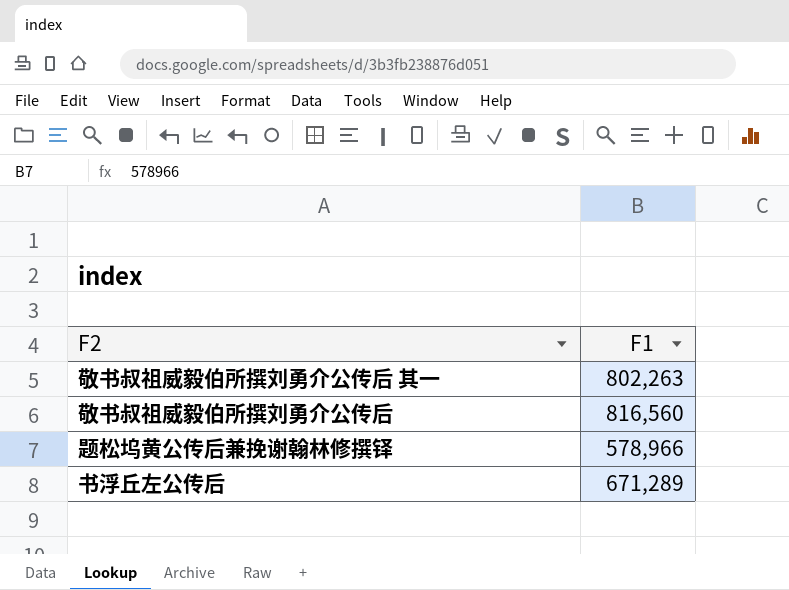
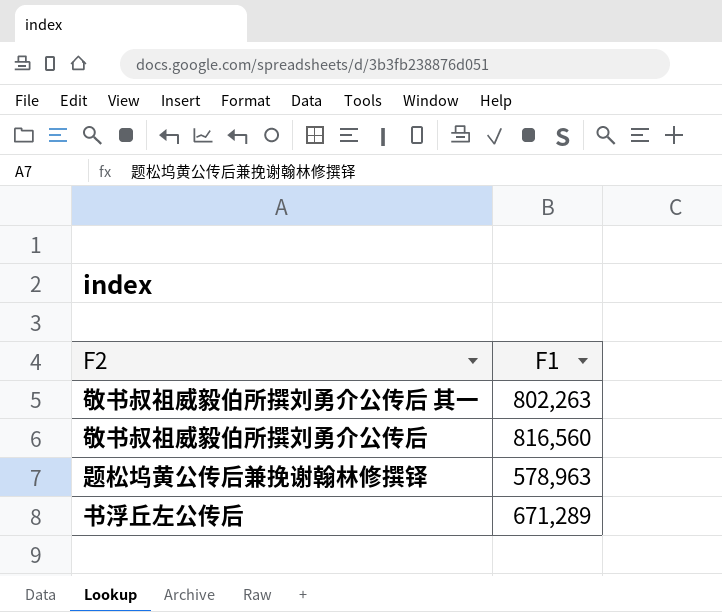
题松坞黄公传后兼挽谢翰林修撰铎 | F1: 578,966 -> 578,963

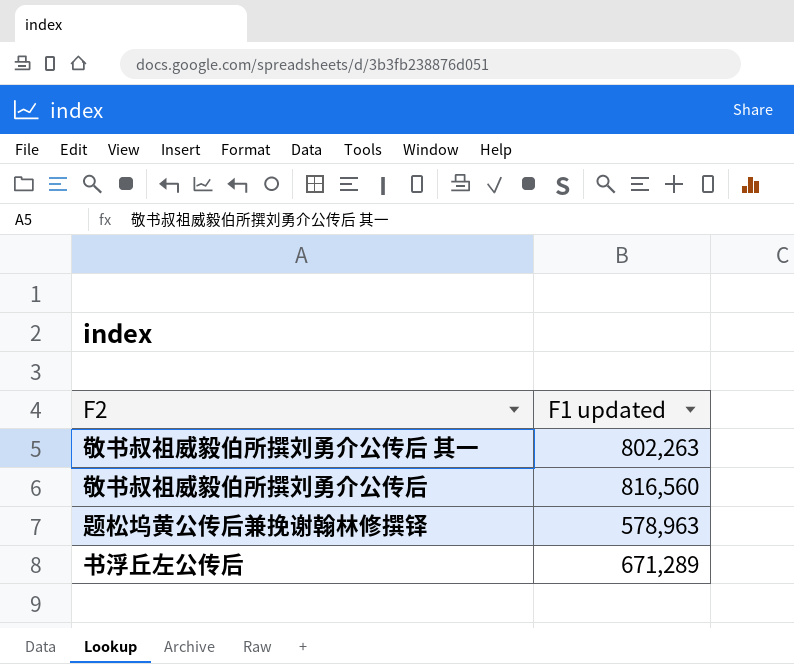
column name: F1 -> F1 updated

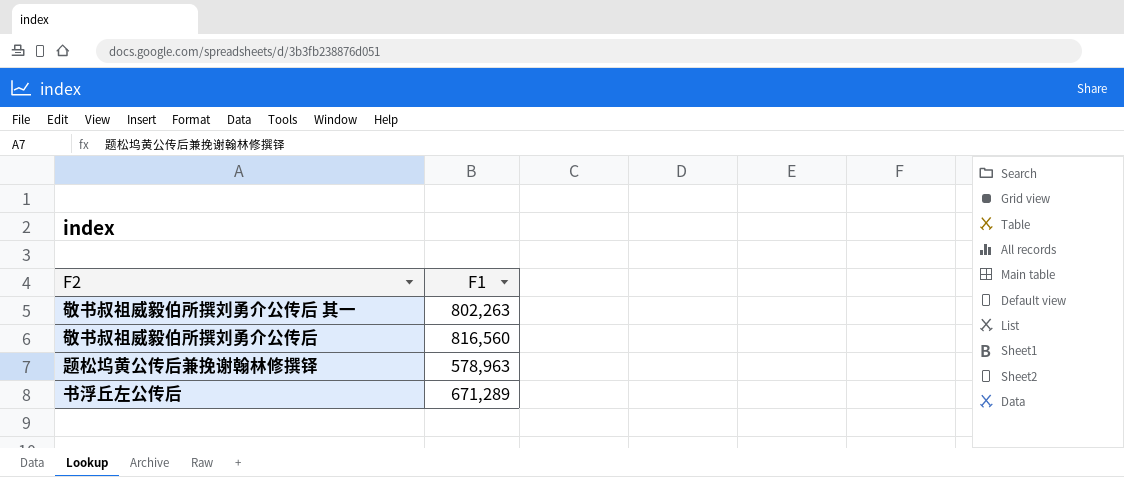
column name: F1 updated -> F1

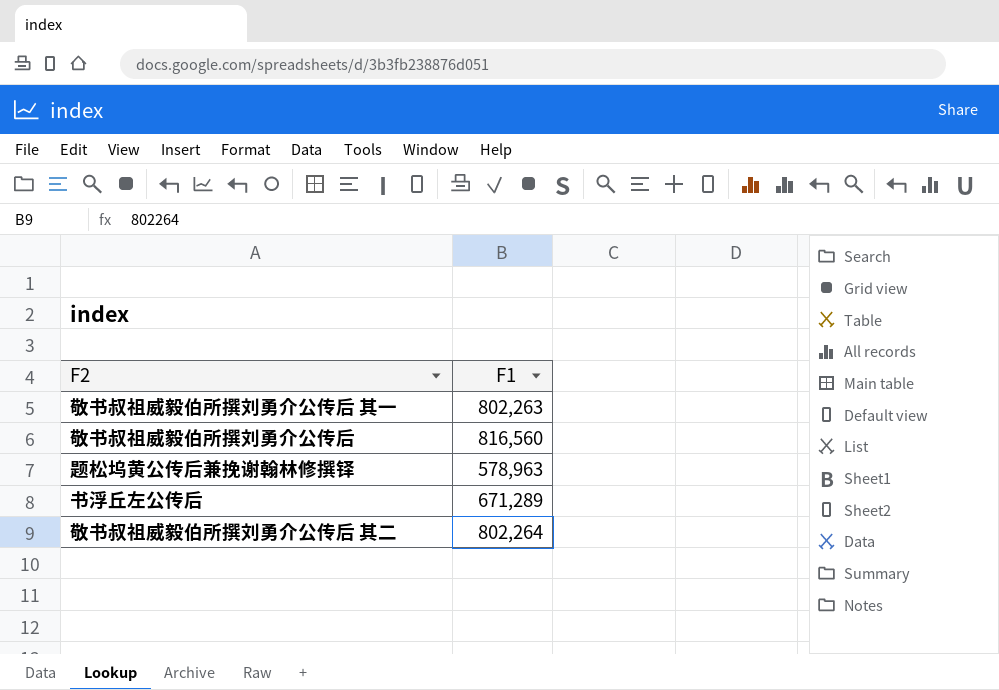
row 敬书叔祖威毅伯所撰刘勇介公传后 其二: none -> 802,264

